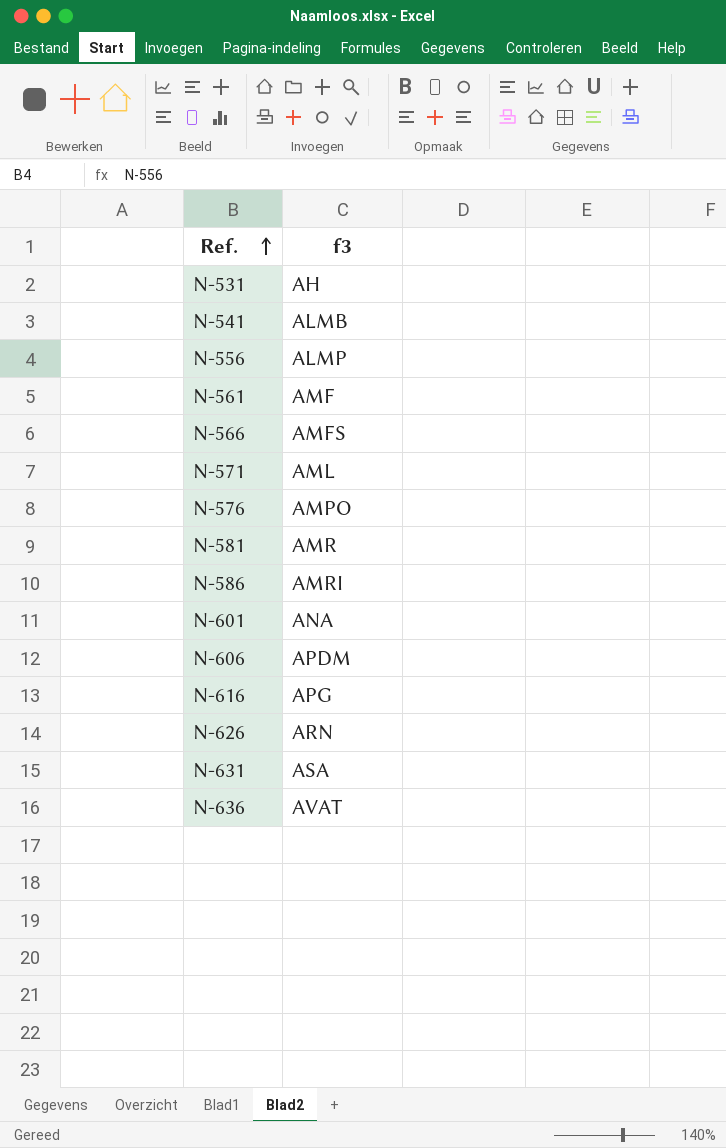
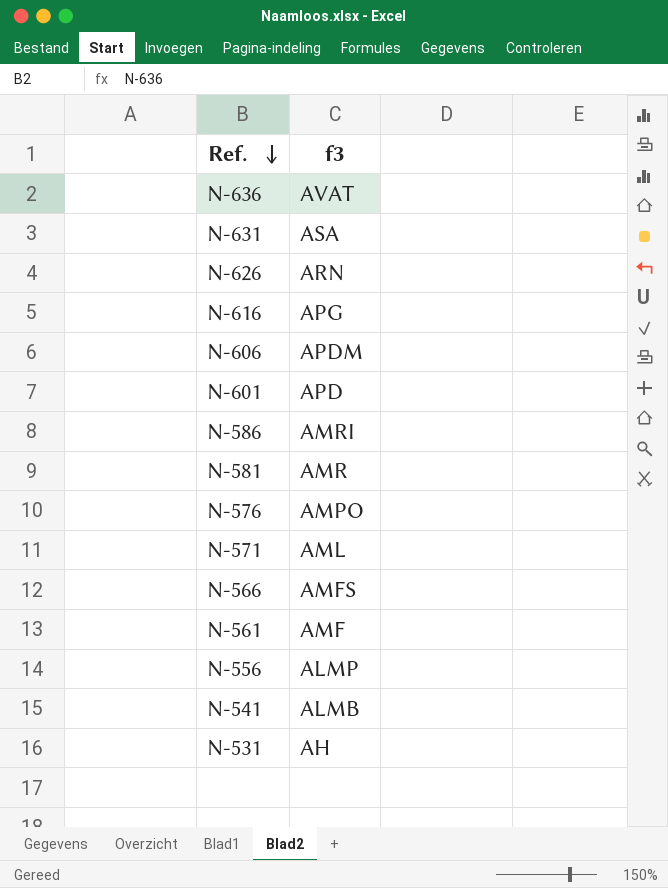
row order: Ref. ascending -> Ref. descending
N-601 | f3: ANA -> APD

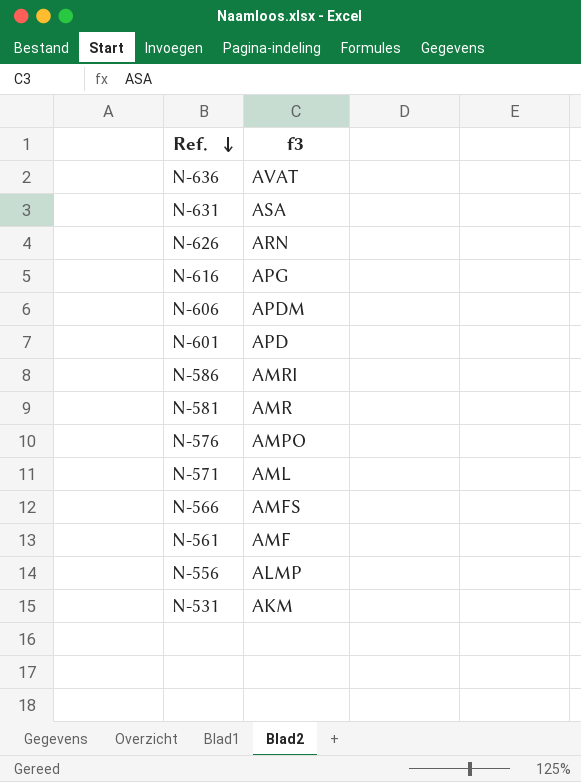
row N-541: ALMB -> none
N-531 | f3: AH -> AKM

